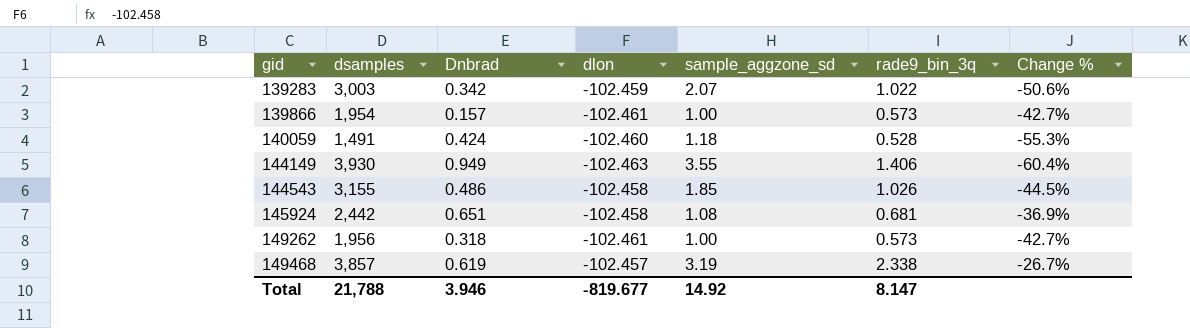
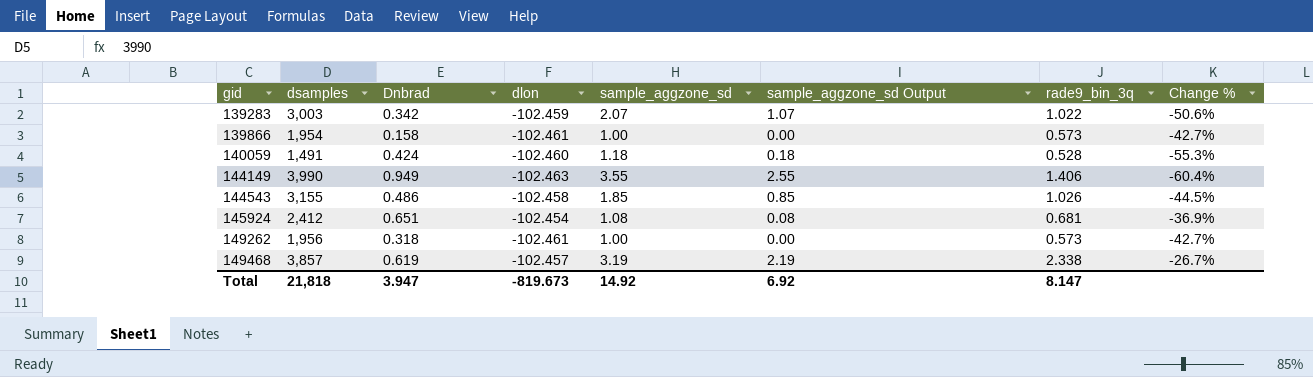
column sample_aggzone_sd Output | formula: none -> [sample_aggzone_sd] - 1
139866 | Dnbrad: 0.157 -> 0.158
144149 | dsamples: 3,930 -> 3,990
145924 | dsamples: 2,442 -> 2,412
145924 | dlon: -102.458 -> -102.454
Total | dsamples: 21,788 -> 21,818
Total | Dnbrad: 3.946 -> 3.947
Total | dlon: -819.677 -> -819.673

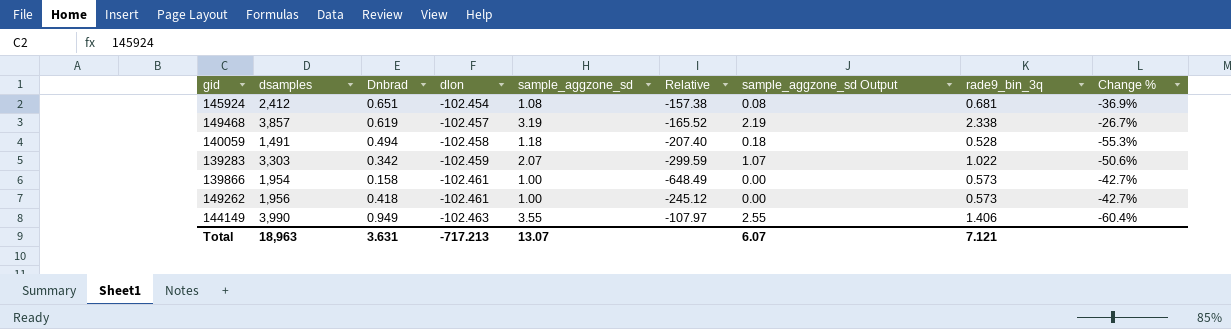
row order: gid ascending -> dlon descending
column Relative | formula: none -> [dlon] / [Dnbrad]
row 144543: 3,155 | 0.486 | -102.458 | 1.85 | 0.85 | 1.026 | -44.5% -> none
140059 | Dnbrad: 0.424 -> 0.494
140059 | dlon: -102.460 -> -102.458
139283 | dsamples: 3,003 -> 3,303
149262 | Dnbrad: 0.318 -> 0.418
Total | dsamples: 21,818 -> 18,963
Total | Dnbrad: 3.947 -> 3.631
Total | dlon: -819.673 -> -717.213
Total | sample_aggzone_sd: 14.92 -> 13.07
Total | sample_aggzone_sd Output: 6.92 -> 6.07
Total | rade9_bin_3q: 8.147 -> 7.121

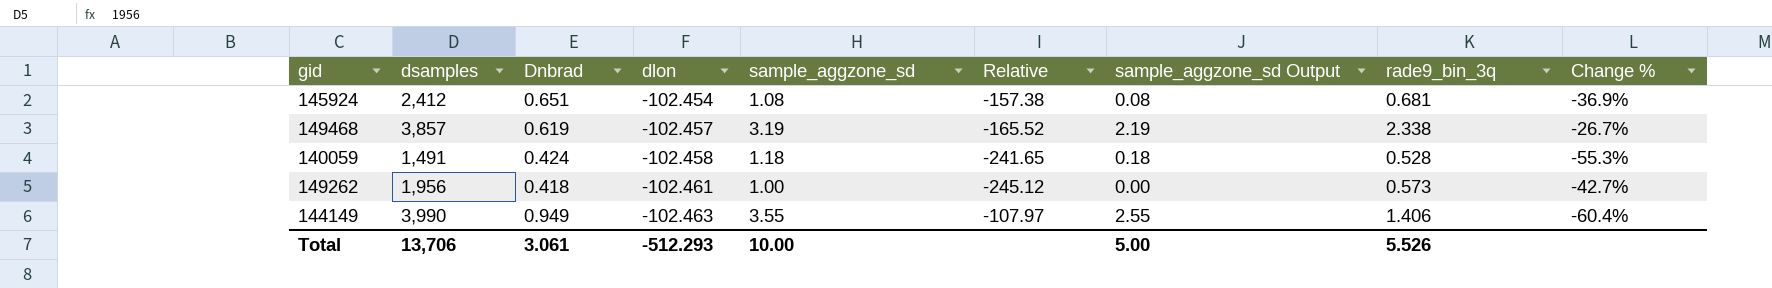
row 139283: 3,303 | 0.342 | -102.459 | 2.07 | -299.59 | 1.07 | 1.022 | -50.6% -> none
row 139866: 1,954 | 0.158 | -102.461 | 1.00 | -648.49 | 0.00 | 0.573 | -42.7% -> none
140059 | Dnbrad: 0.494 -> 0.424
140059 | Relative: -207.40 -> -241.65
Total | dsamples: 18,963 -> 13,706
Total | Dnbrad: 3.631 -> 3.061
Total | dlon: -717.213 -> -512.293
Total | sample_aggzone_sd: 13.07 -> 10.00
Total | sample_aggzone_sd Output: 6.07 -> 5.00
Total | rade9_bin_3q: 7.121 -> 5.526

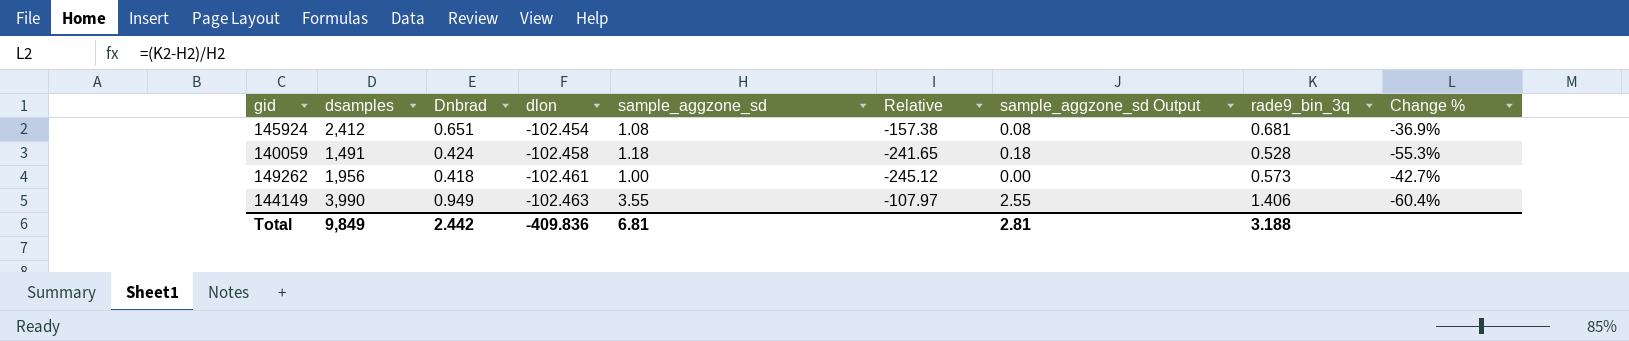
row 149468: 3,857 | 0.619 | -102.457 | 3.19 | -165.52 | 2.19 | 2.338 | -26.7% -> none
Total | dsamples: 13,706 -> 9,849
Total | Dnbrad: 3.061 -> 2.442
Total | dlon: -512.293 -> -409.836
Total | sample_aggzone_sd: 10.00 -> 6.81
Total | sample_aggzone_sd Output: 5.00 -> 2.81
Total | rade9_bin_3q: 5.526 -> 3.188

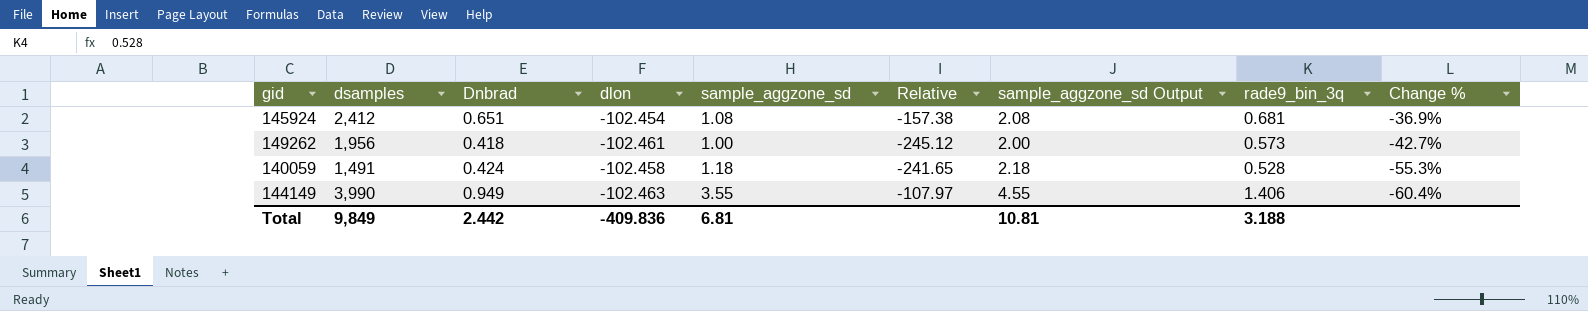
row order: dlon descending -> Change % descending
column sample_aggzone_sd Output | formula: [sample_aggzone_sd] - 1 -> [sample_aggzone_sd] + 1
Total | sample_aggzone_sd Output: 2.81 -> 10.81

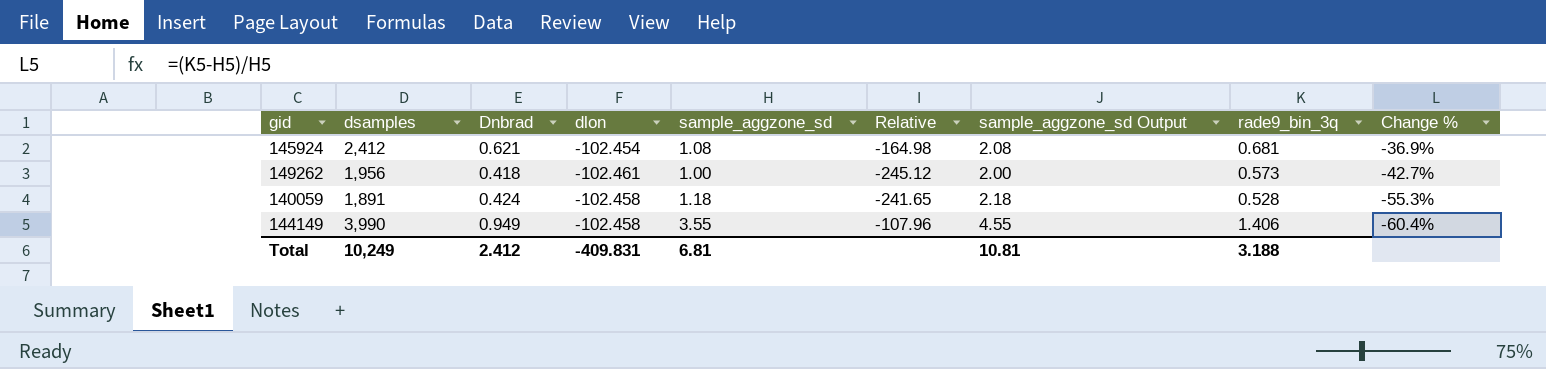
145924 | Dnbrad: 0.651 -> 0.621
145924 | Relative: -157.38 -> -164.98
140059 | dsamples: 1,491 -> 1,891
144149 | dlon: -102.463 -> -102.458
144149 | Relative: -107.97 -> -107.96
Total | dsamples: 9,849 -> 10,249
Total | Dnbrad: 2.442 -> 2.412
Total | dlon: -409.836 -> -409.831

